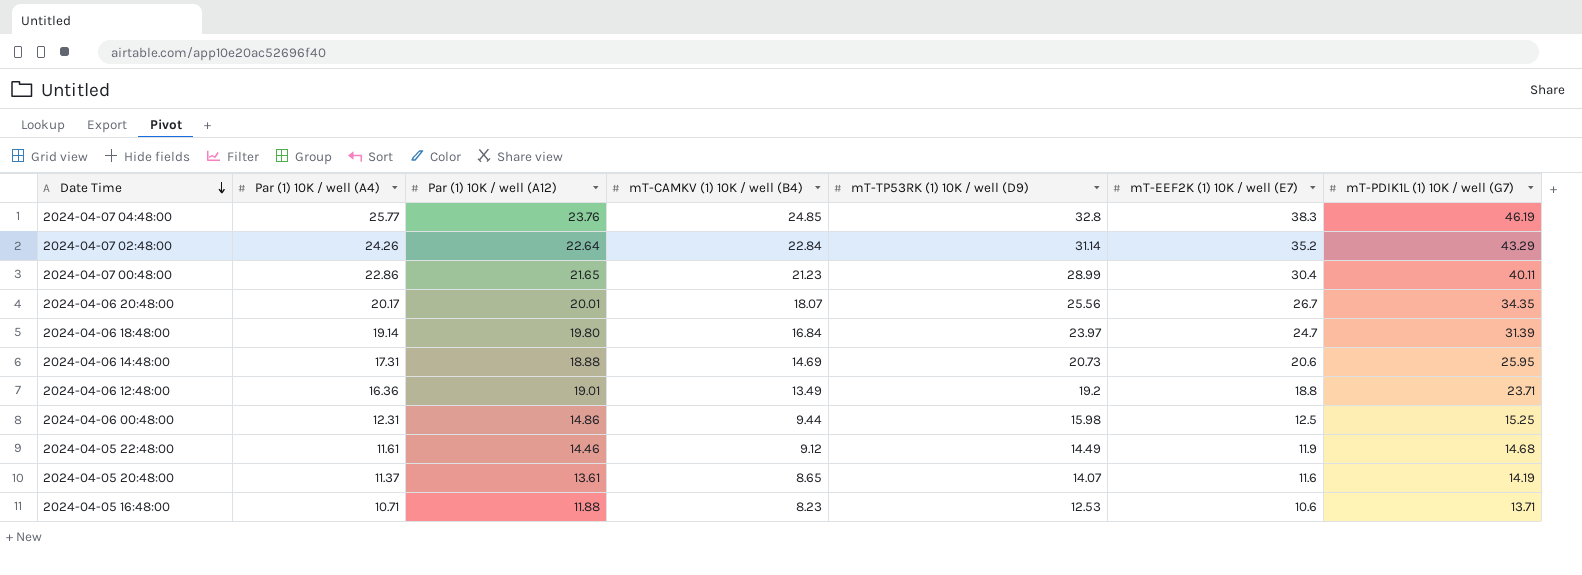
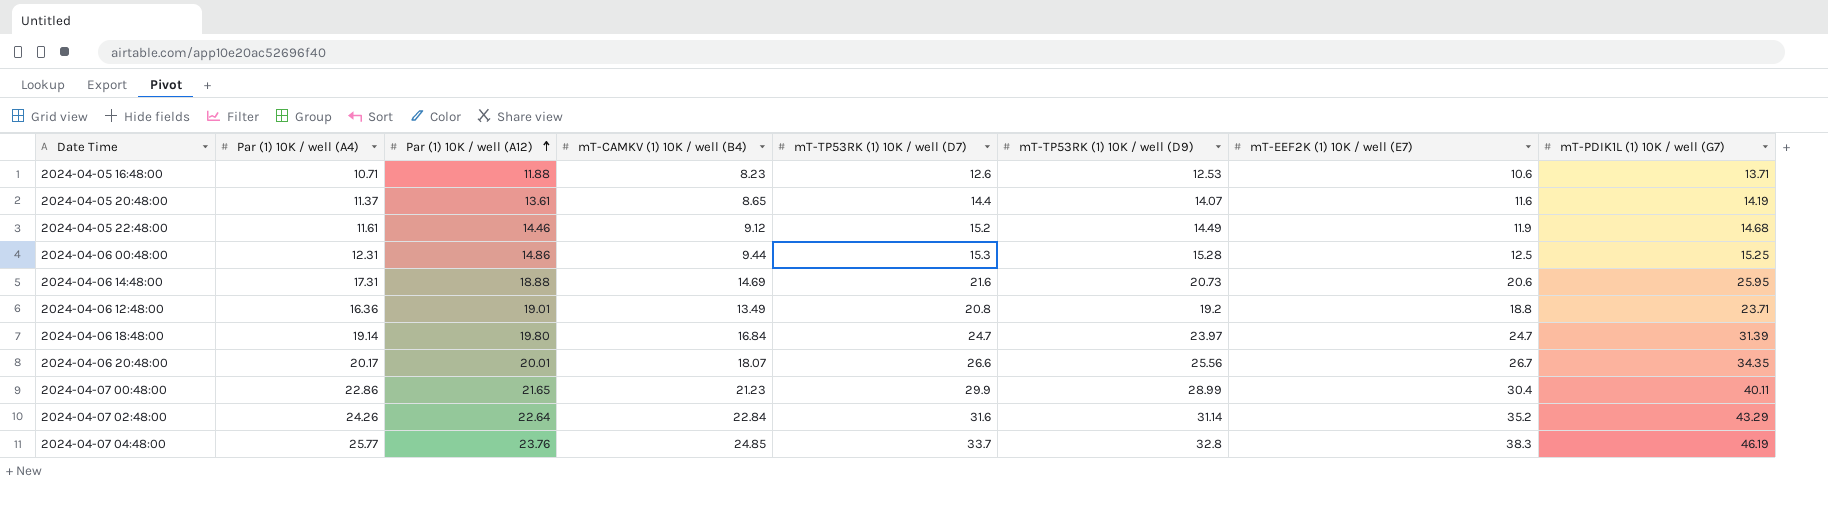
row order: Date Time descending -> Par (1) 10K / well (A12) ascending
column mT-TP53RK (1) 10K / well (D7) | position: none -> 5
2024-04-06 00:48:00 | mT-TP53RK (1) 10K / well (D9): 15.98 -> 15.28

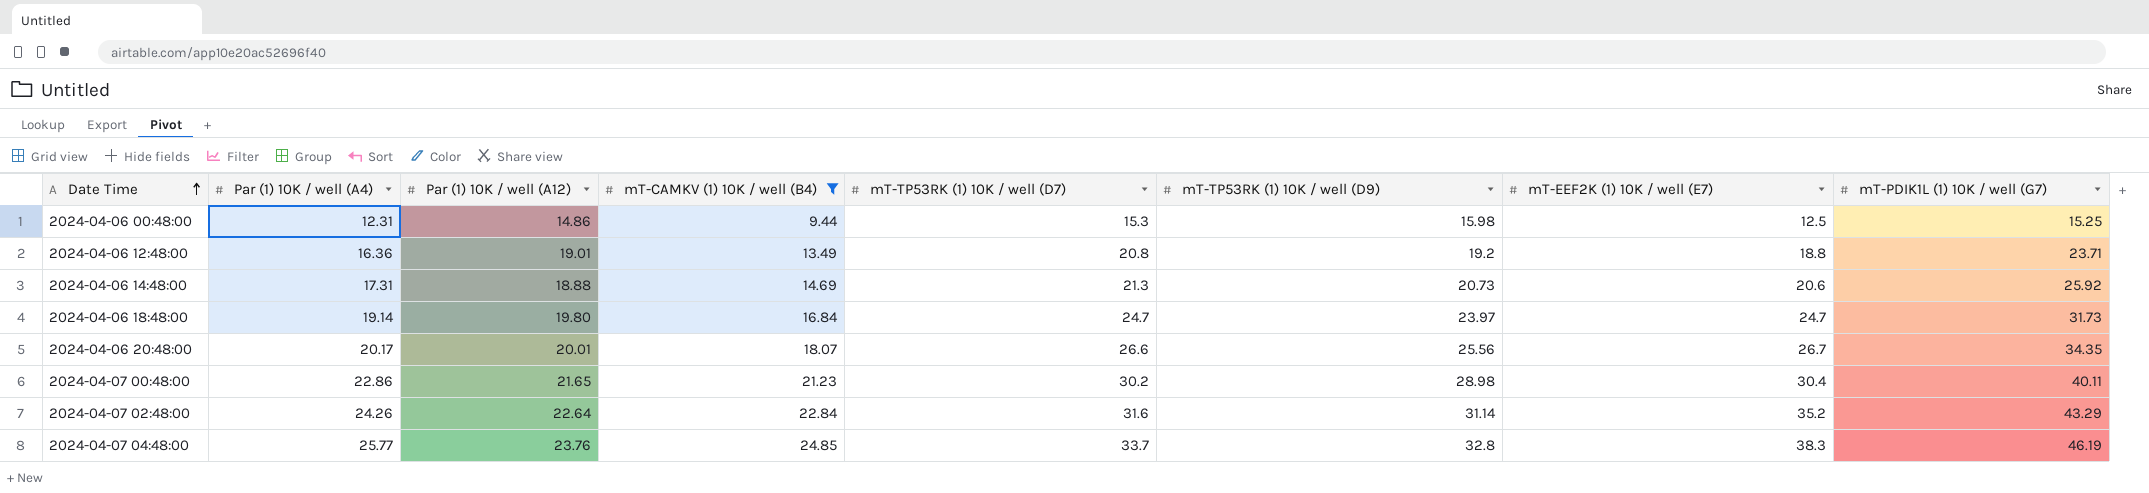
filter: none -> mT-CAMKV (1) 10K / well (B4) >= 9.44
row order: Par (1) 10K / well (A12) ascending -> Date Time ascending
2024-04-06 00:48:00 | mT-TP53RK (1) 10K / well (D9): 15.28 -> 15.98
2024-04-06 14:48:00 | mT-TP53RK (1) 10K / well (D7): 21.6 -> 21.3
2024-04-06 14:48:00 | mT-PDIK1L (1) 10K / well (G7): 25.95 -> 25.92
2024-04-06 18:48:00 | mT-PDIK1L (1) 10K / well (G7): 31.39 -> 31.73
2024-04-07 00:48:00 | mT-TP53RK (1) 10K / well (D7): 29.9 -> 30.2
2024-04-07 00:48:00 | mT-TP53RK (1) 10K / well (D9): 28.99 -> 28.98

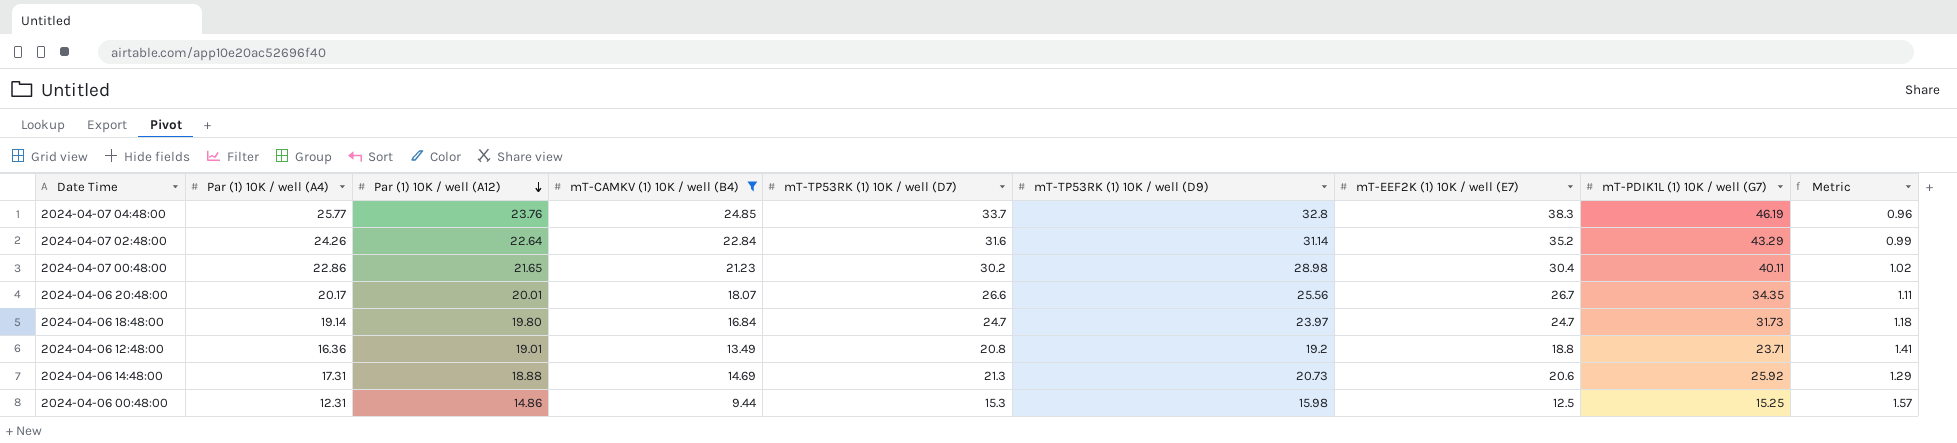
row order: Date Time ascending -> Par (1) 10K / well (A12) descending
column Metric | formula: none -> [Par (1) 10K / well (A12)] / [mT-CAMKV (1) 10K / well (B4)]

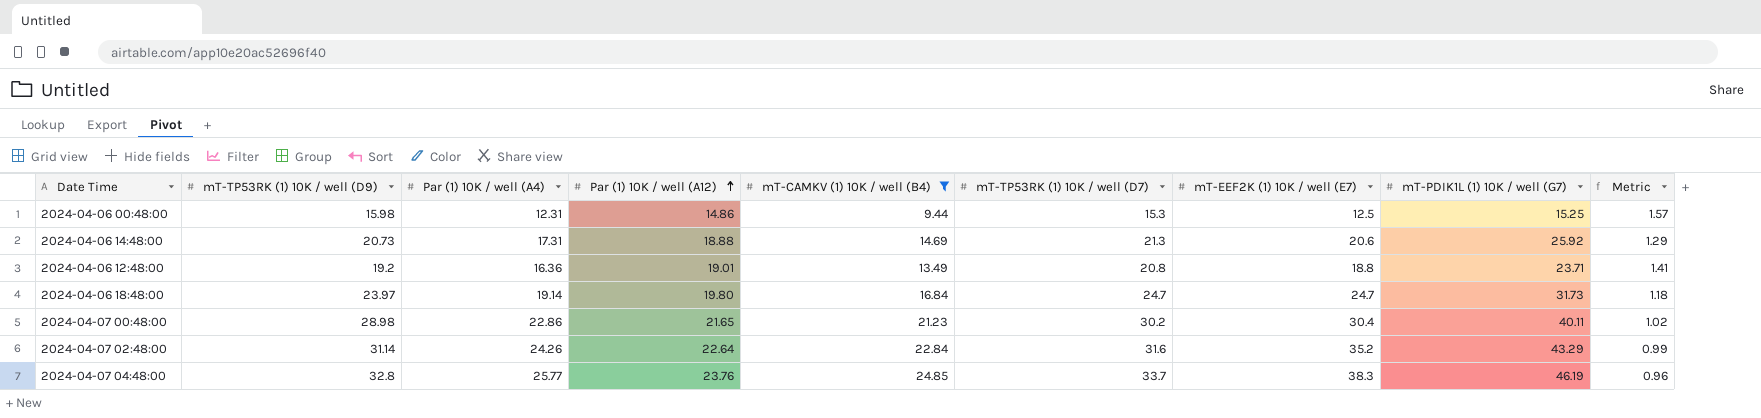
row order: Par (1) 10K / well (A12) descending -> Par (1) 10K / well (A12) ascending
column mT-TP53RK (1) 10K / well (D9) | position: 6 -> 2
row 2024-04-06 20:48:00: 20.17 | 20.01 | 18.07 | 26.6 | 25.56 | 26.7 | 34.35 | 1.11 -> none

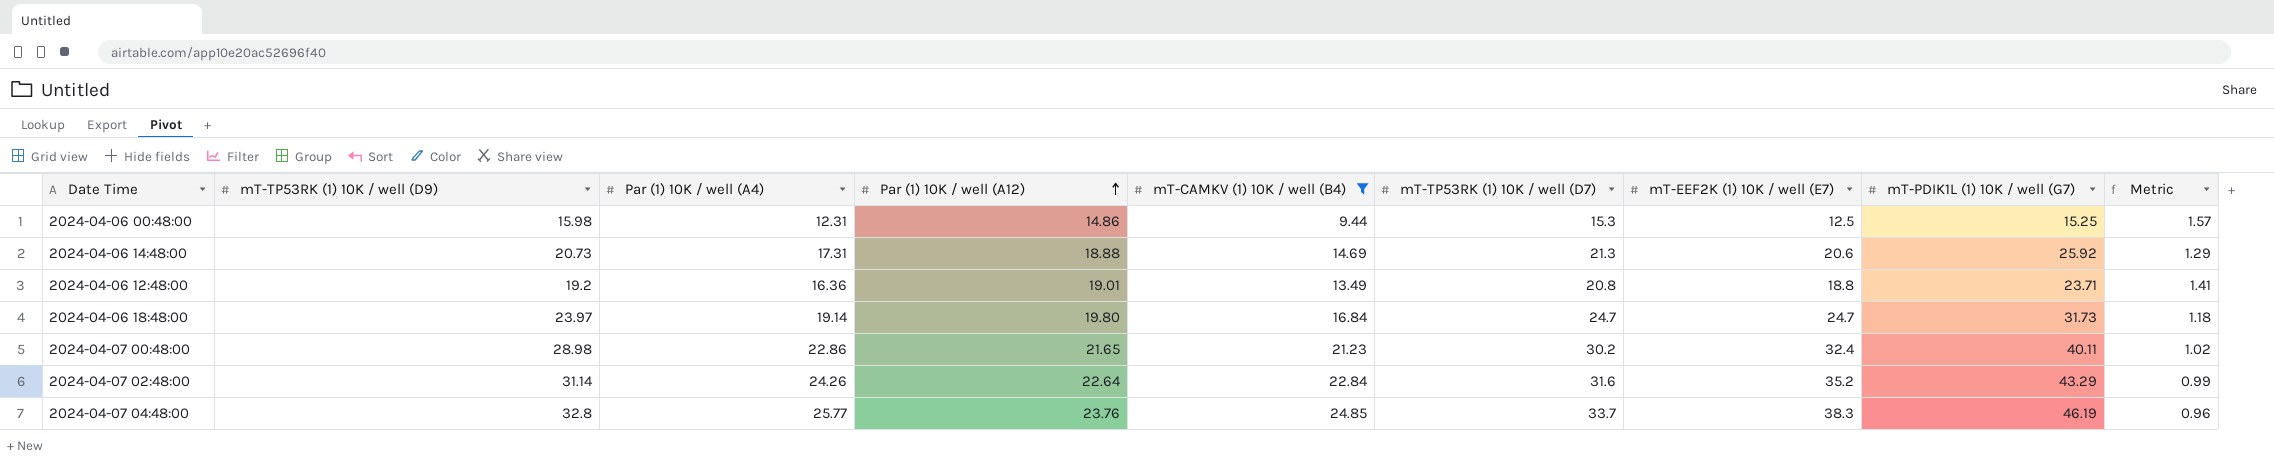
2024-04-07 00:48:00 | mT-EEF2K (1) 10K / well (E7): 30.4 -> 32.4

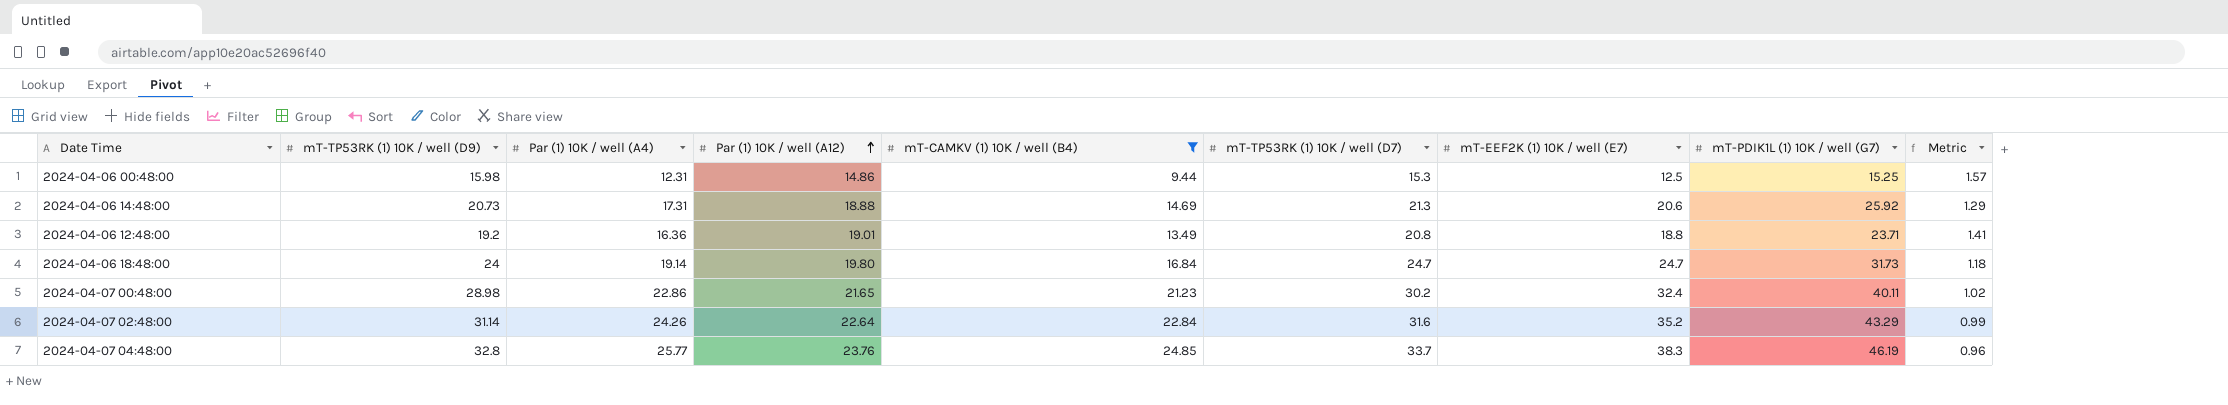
2024-04-06 18:48:00 | mT-TP53RK (1) 10K / well (D9): 23.97 -> 24

